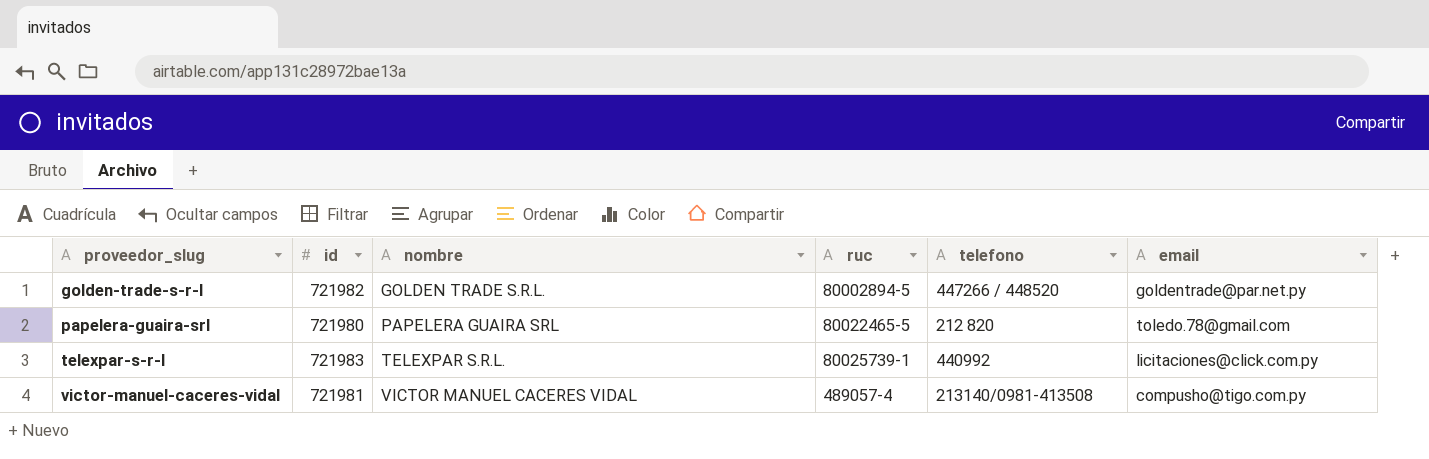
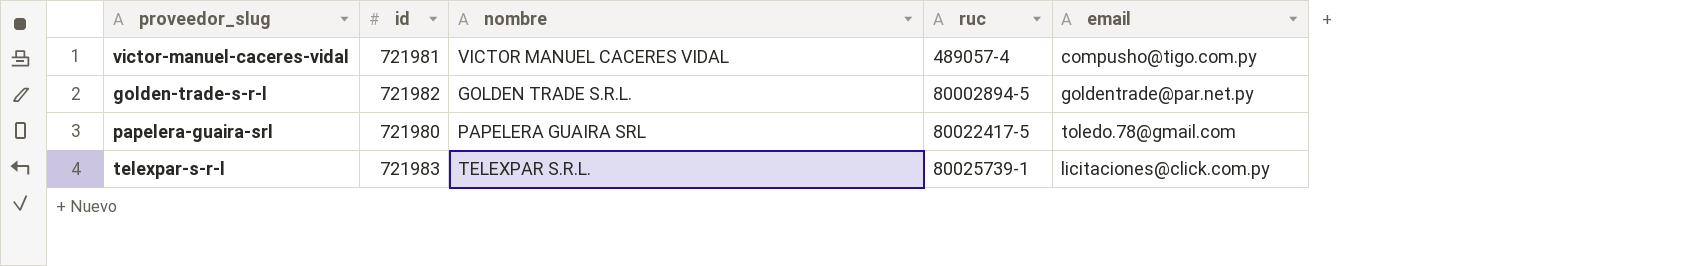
row order: proveedor_slug ascending -> ruc ascending
column telefono | position: 5 -> none
papelera-guaira-srl | ruc: 80022465-5 -> 80022417-5

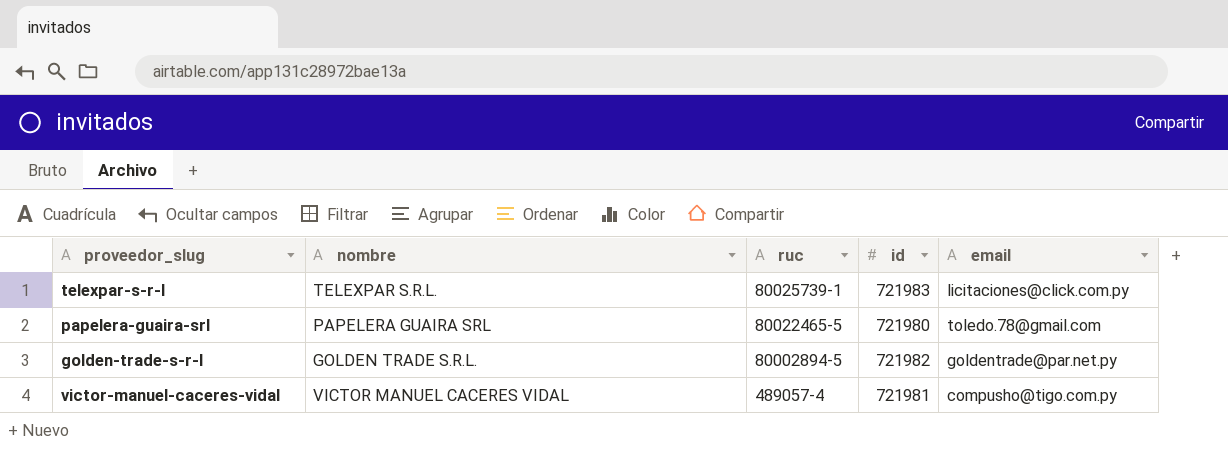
row order: ruc ascending -> ruc descending
column id | position: 2 -> 4
papelera-guaira-srl | ruc: 80022417-5 -> 80022465-5

